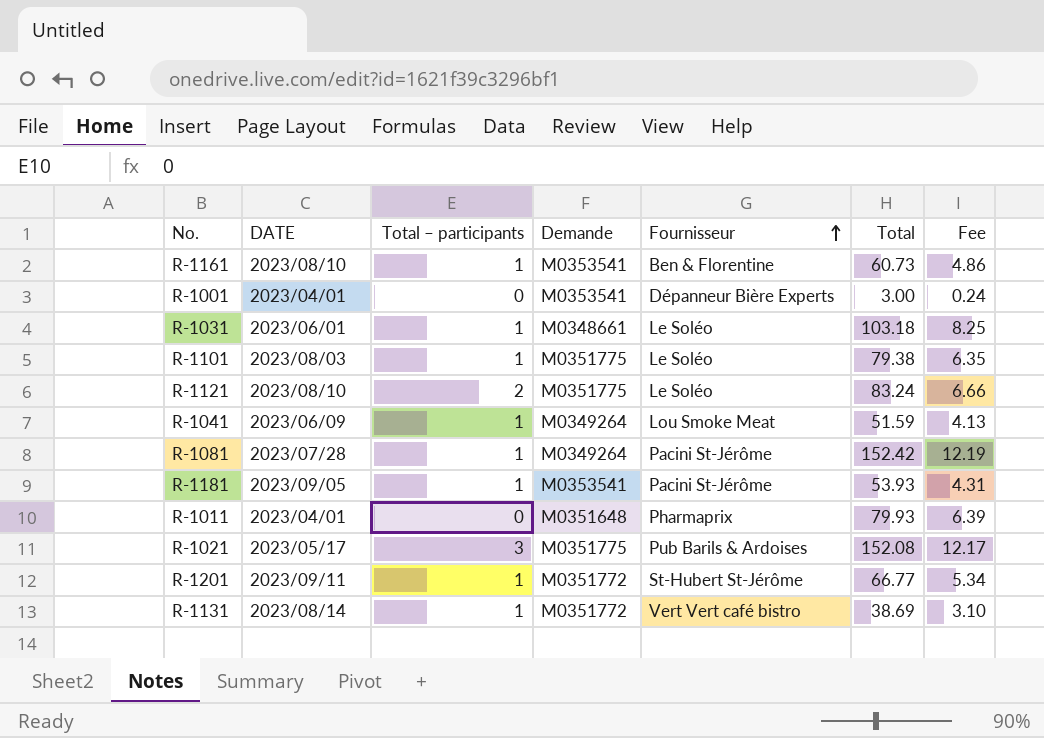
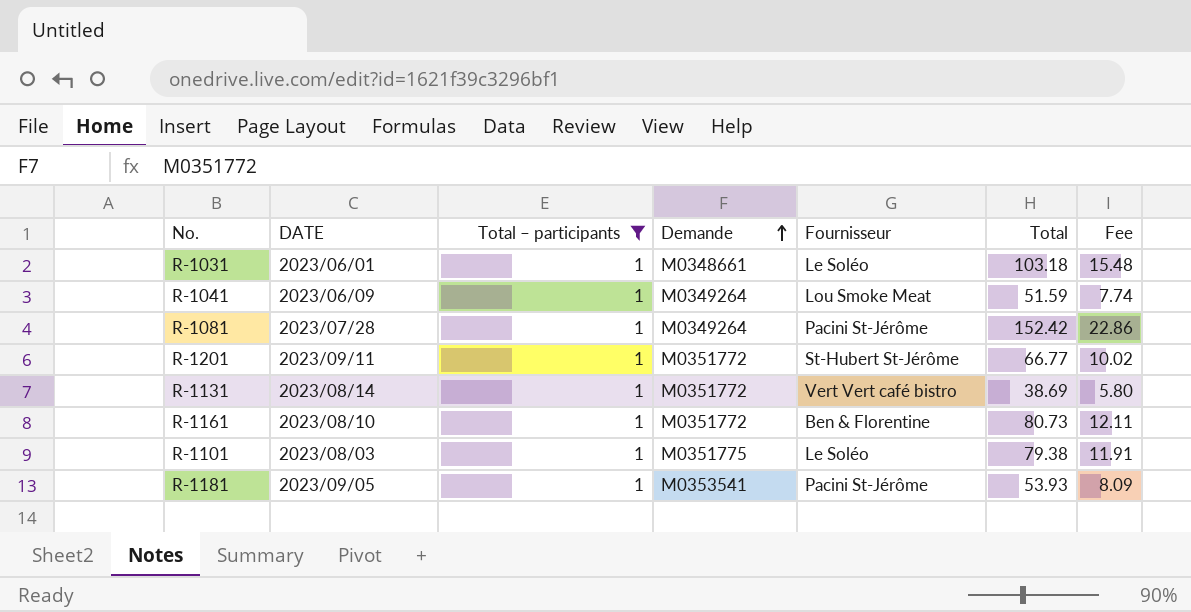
filter: none -> Total – participants = 1
row order: Fournisseur ascending -> Demande ascending
column Fee | formula: [Total] * 0.08 -> [Total] * 0.15
R-1161 | Demande: M0353541 -> M0351772
R-1161 | Total: 60.73 -> 80.73

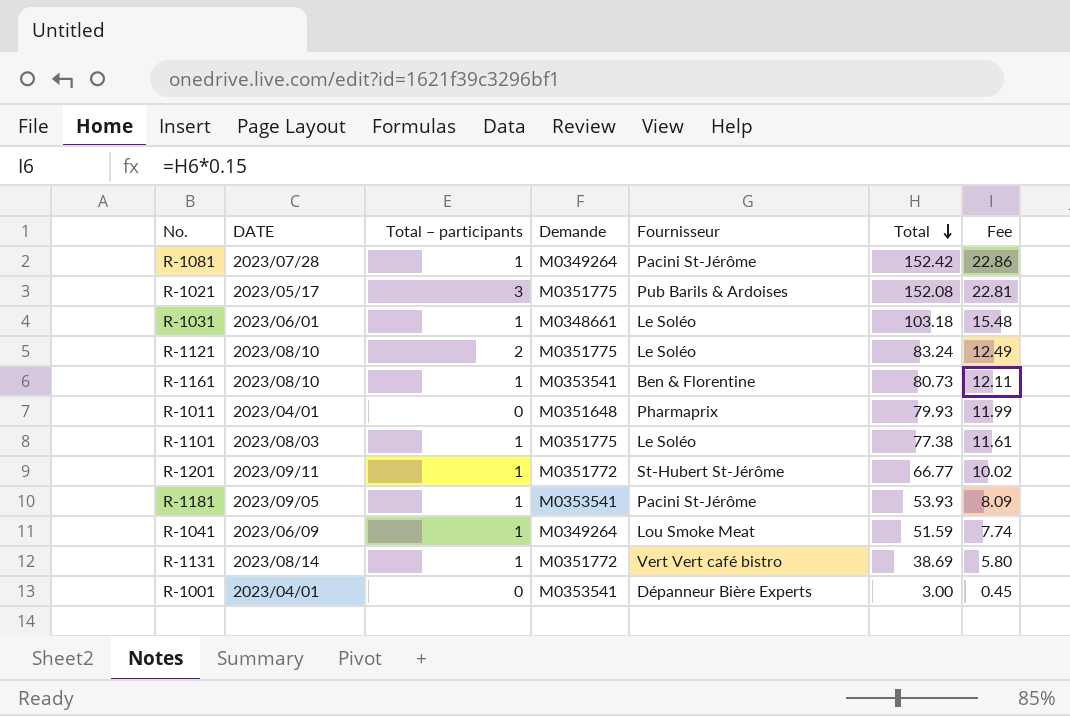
filter: Total – participants = 1 -> none
row order: Demande ascending -> Total descending
R-1161 | Demande: M0351772 -> M0353541
R-1101 | Total: 79.38 -> 77.38
R-1101 | Fee: 11.91 -> 11.61

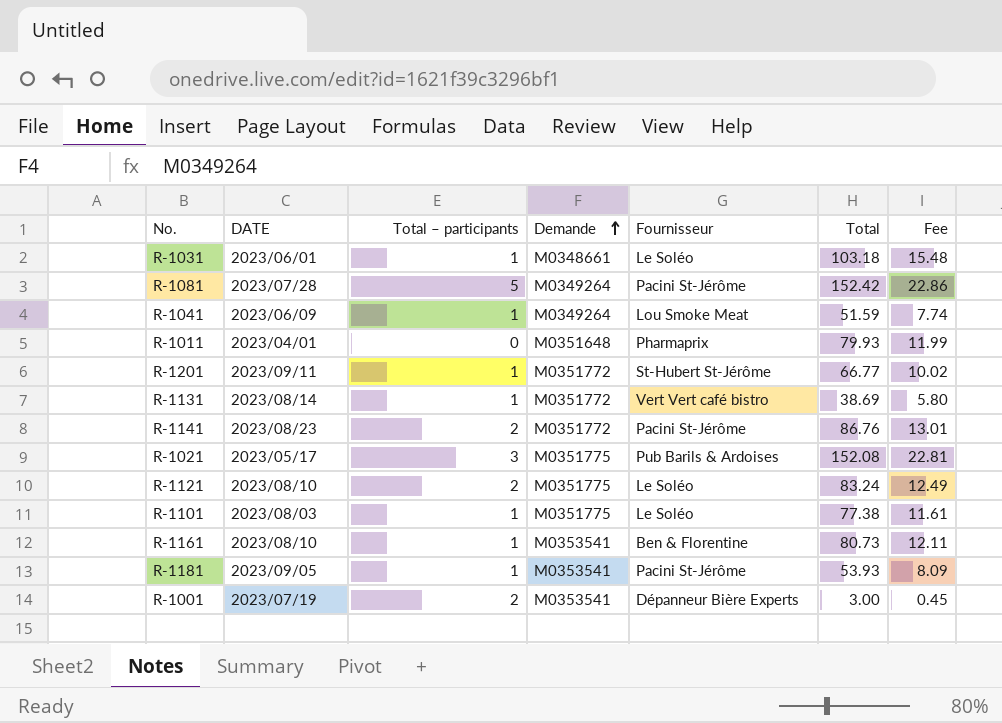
row order: Total descending -> Demande ascending
R-1081 | Total – participants: 1 -> 5
row R-1141: none -> 2023/08/23 | 2 | M0351772 | Pacini St-Jérôme | 86.76 | 13.01
R-1001 | DATE: 2023/04/01 -> 2023/07/19
R-1001 | Total – participants: 0 -> 2

